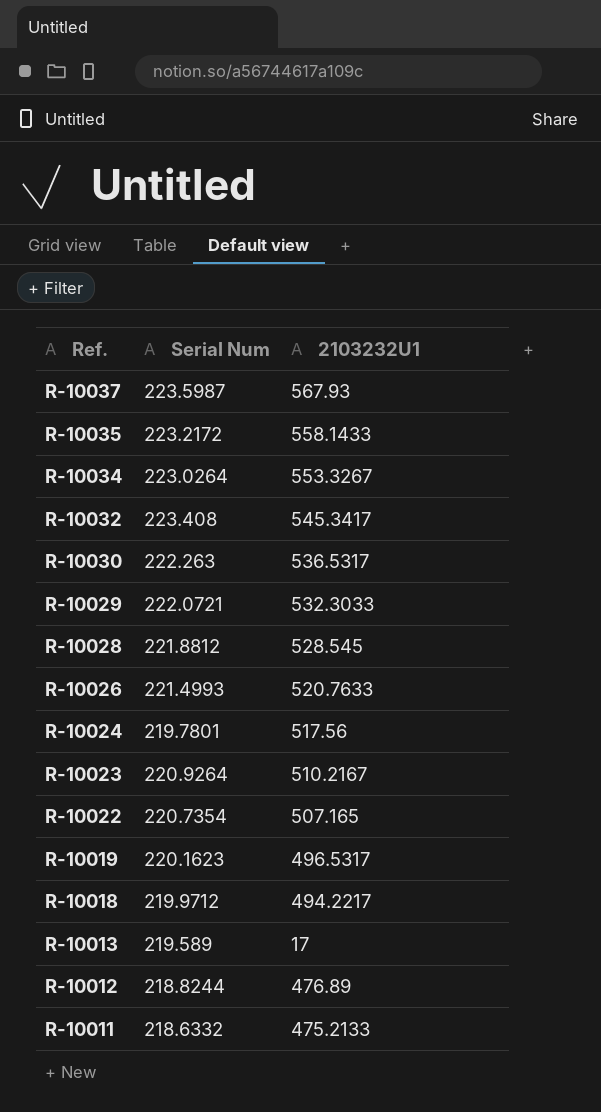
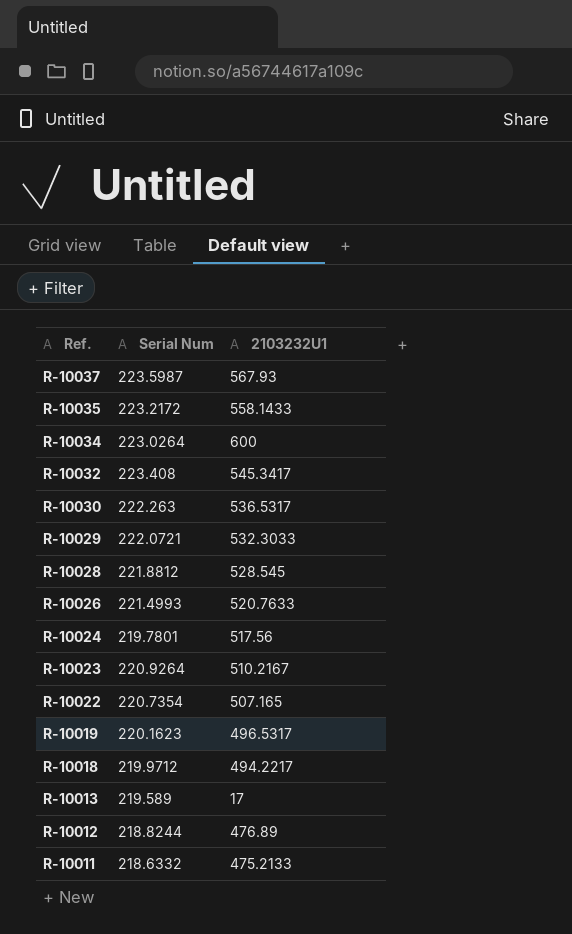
R-10034 | 2103232U1: 553.3267 -> 600

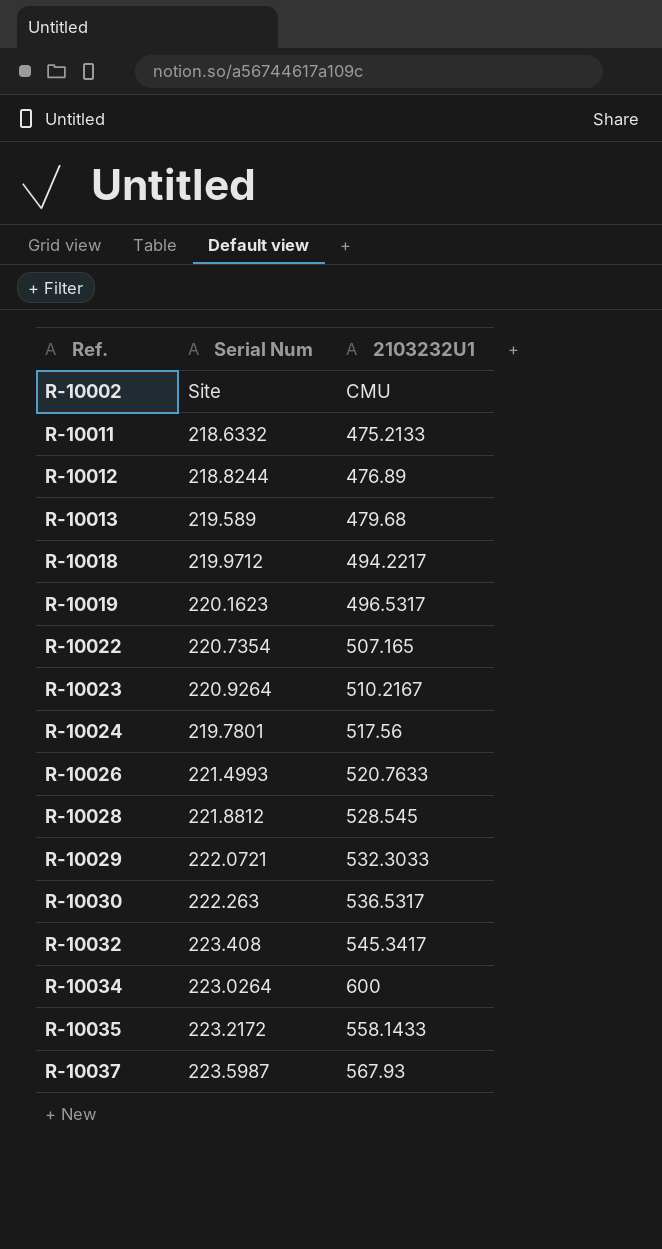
row order: Ref. descending -> Ref. ascending
row R-10002: none -> Site | CMU
R-10013 | 2103232U1: 17 -> 479.68

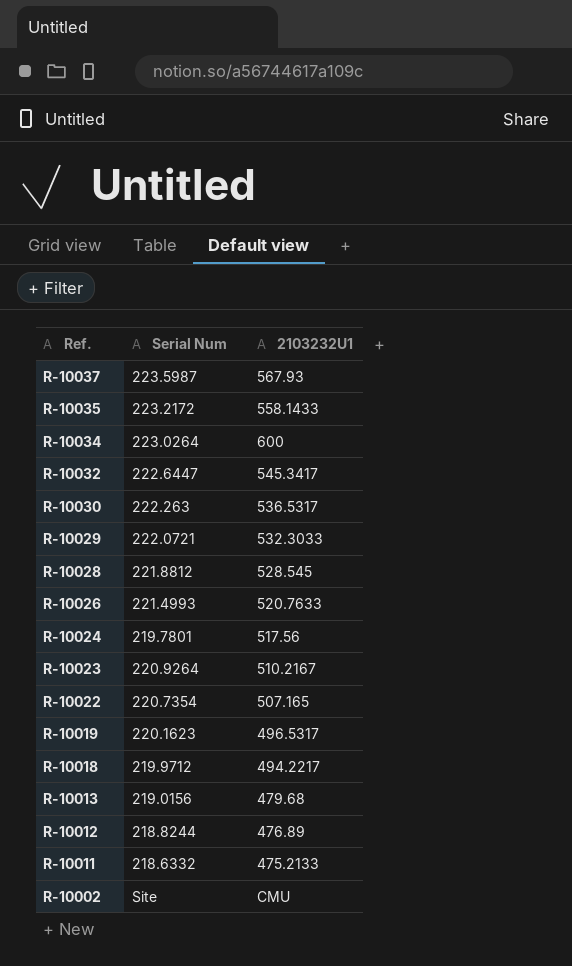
row order: Ref. ascending -> Ref. descending
R-10032 | Serial Num: 223.408 -> 222.6447
R-10013 | Serial Num: 219.589 -> 219.0156

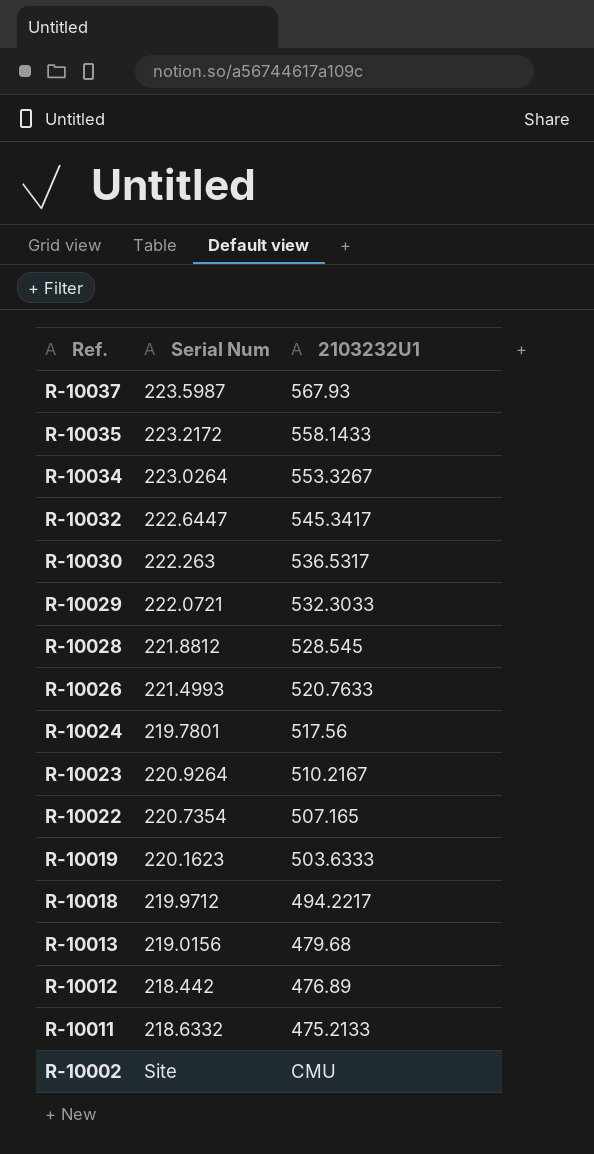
R-10034 | 2103232U1: 600 -> 553.3267
R-10019 | 2103232U1: 496.5317 -> 503.6333
R-10012 | Serial Num: 218.8244 -> 218.442

